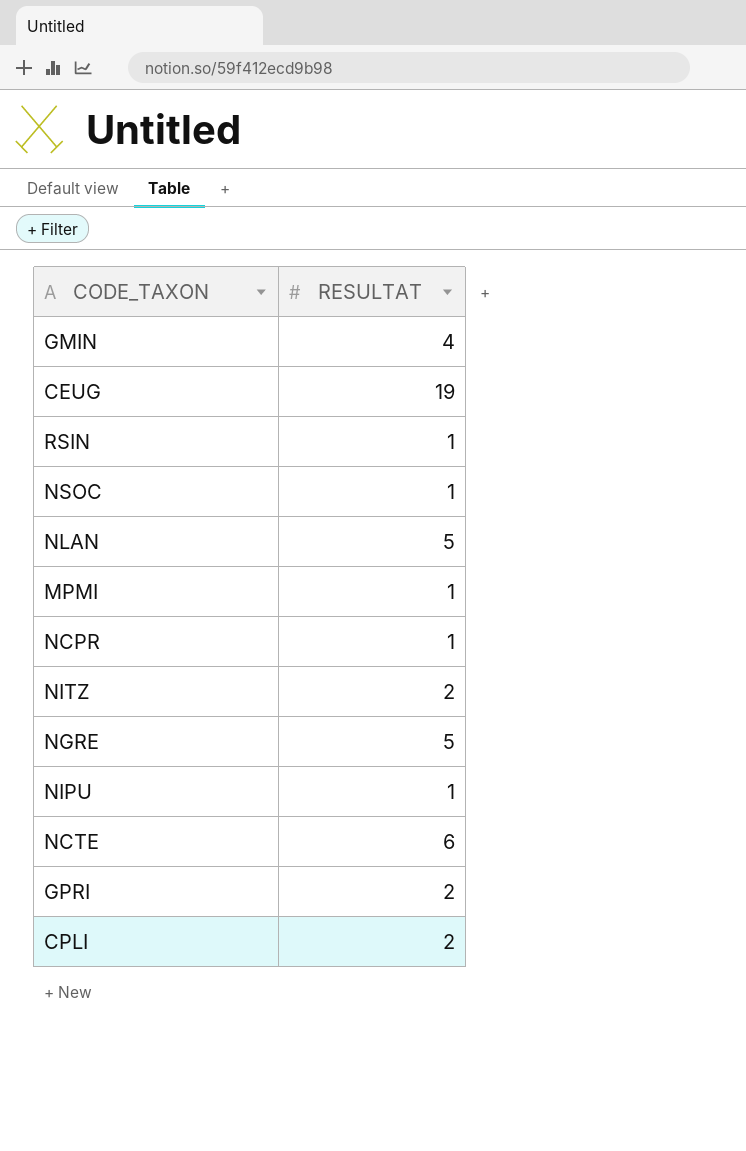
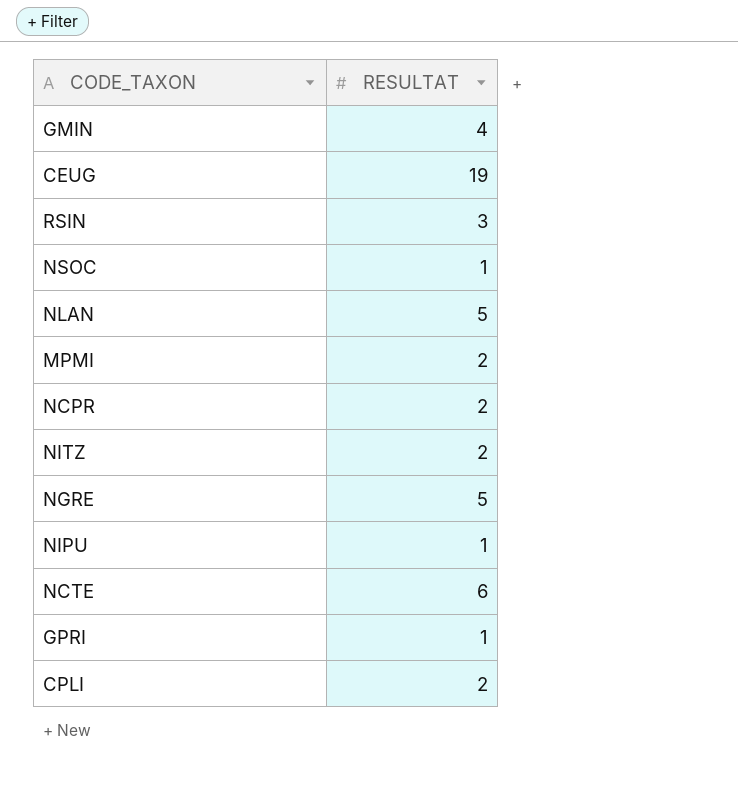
RSIN | RESULTAT: 1 -> 3
MPMI | RESULTAT: 1 -> 2
NCPR | RESULTAT: 1 -> 2
GPRI | RESULTAT: 2 -> 1

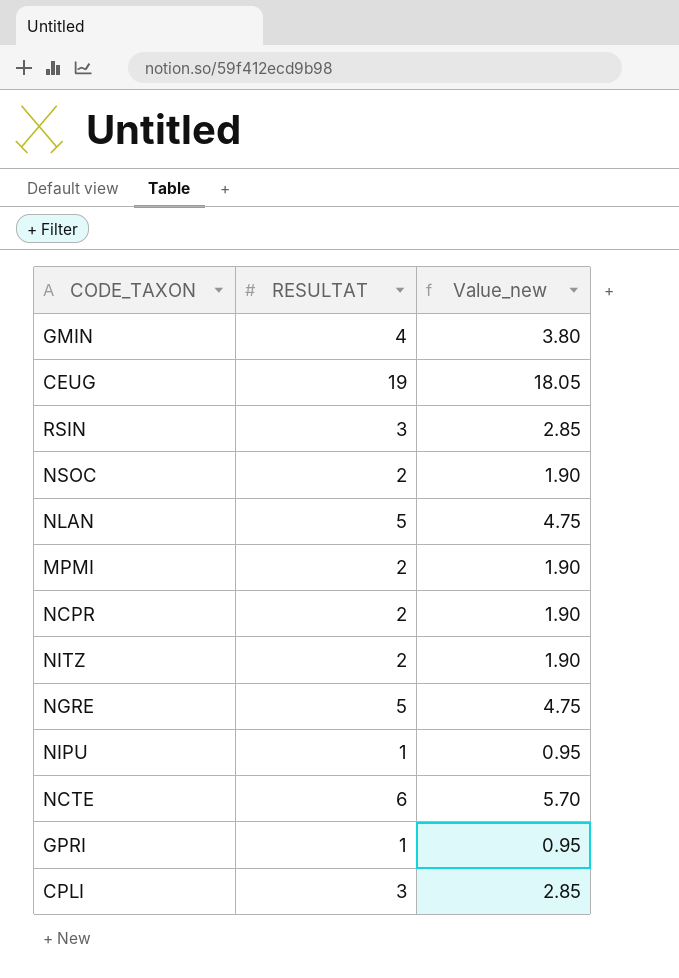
column Value_new | formula: none -> [RESULTAT] * 0.95
NSOC | RESULTAT: 1 -> 2
CPLI | RESULTAT: 2 -> 3

